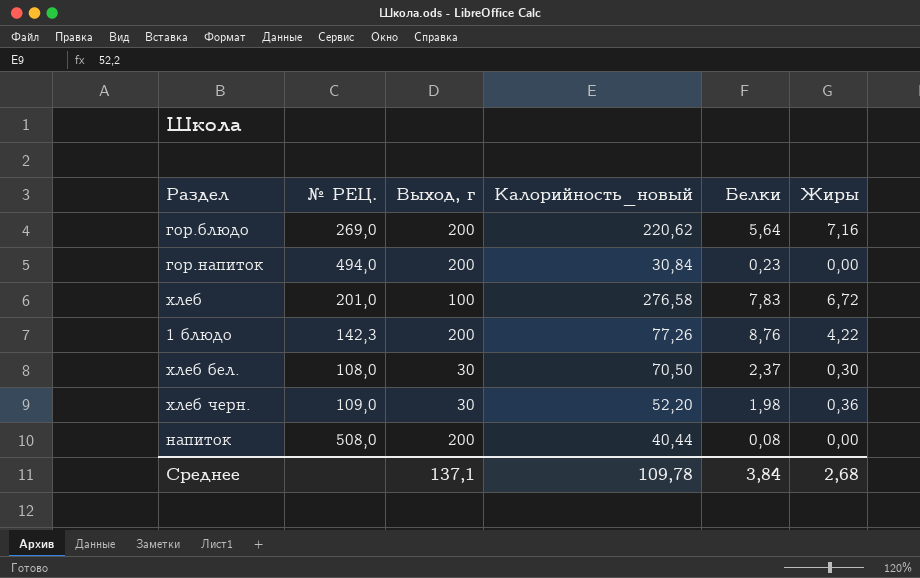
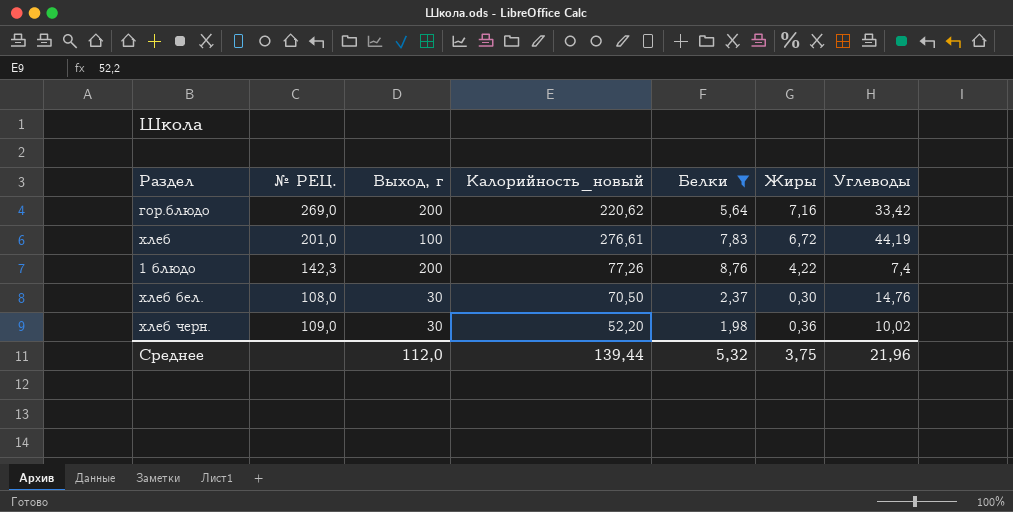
filter: none -> Белки >= 1,98
column Углеводы | position: none -> 7
хлеб | Калорийность_новый: 276,58 -> 276,61
Среднее | Выход, г: 137,1 -> 112,0
Среднее | Калорийность_новый: 109,78 -> 139,44
Среднее | Белки: 3,84 -> 5,32
Среднее | Жиры: 2,68 -> 3,75

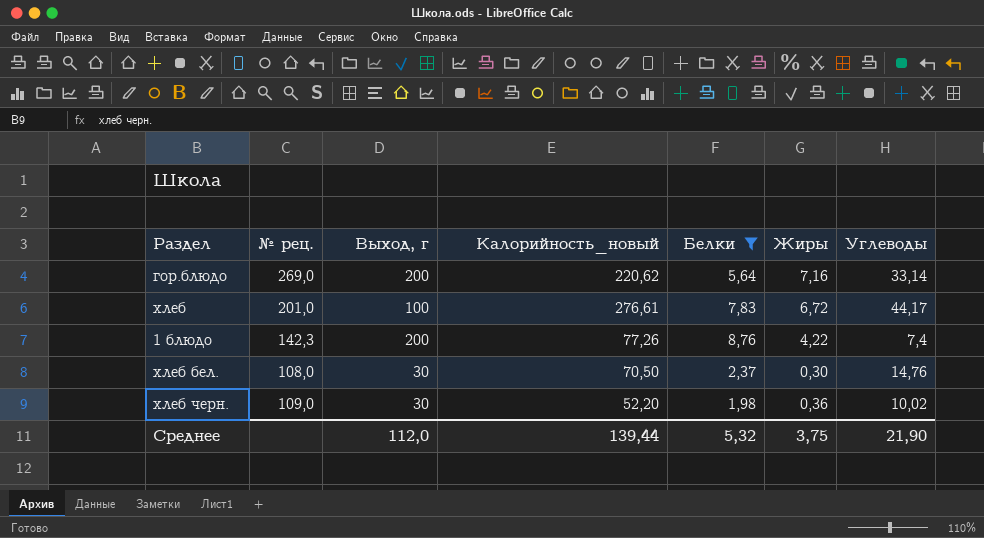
column name: № РЕЦ. -> № рец.
гор.блюдо | Углеводы: 33,42 -> 33,14
хлеб | Углеводы: 44,19 -> 44,17
Среднее | Углеводы: 21,96 -> 21,90

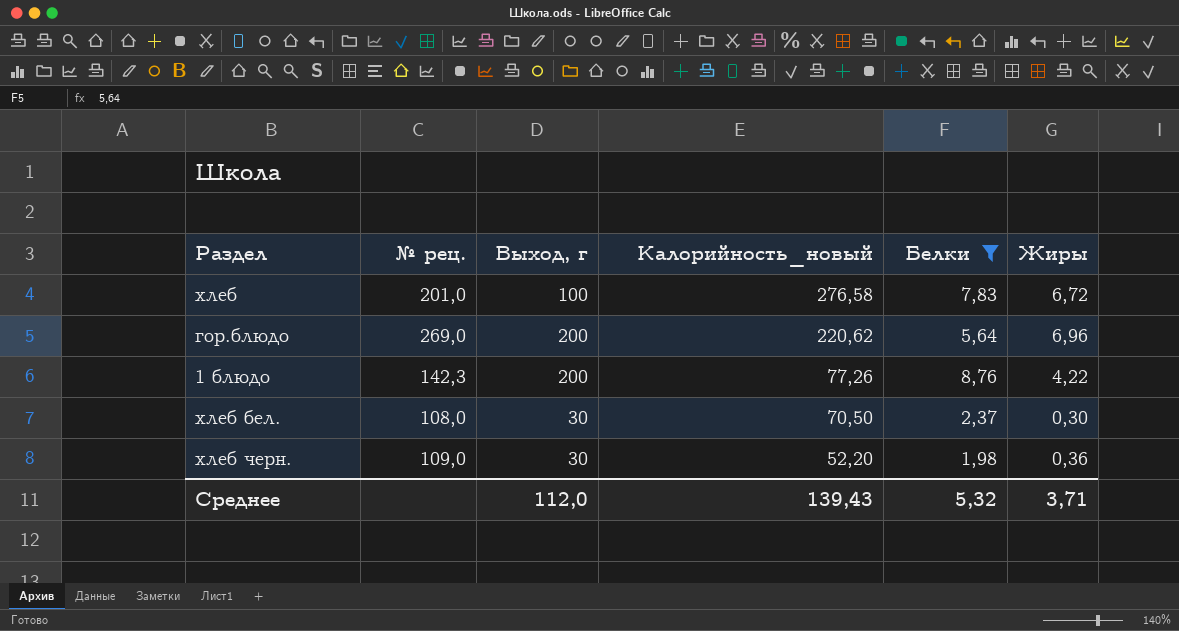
row order: none -> Калорийность_новый descending
column Углеводы | position: 7 -> none
хлеб | Калорийность_новый: 276,61 -> 276,58
гор.блюдо | Жиры: 7,16 -> 6,96
Среднее | Калорийность_новый: 139,44 -> 139,43
Среднее | Жиры: 3,75 -> 3,71

